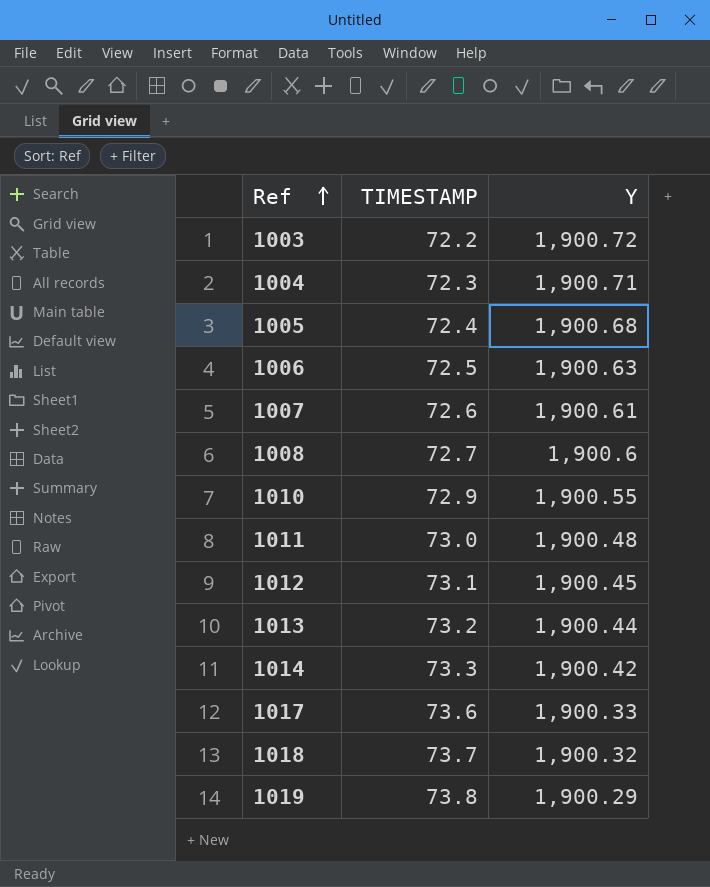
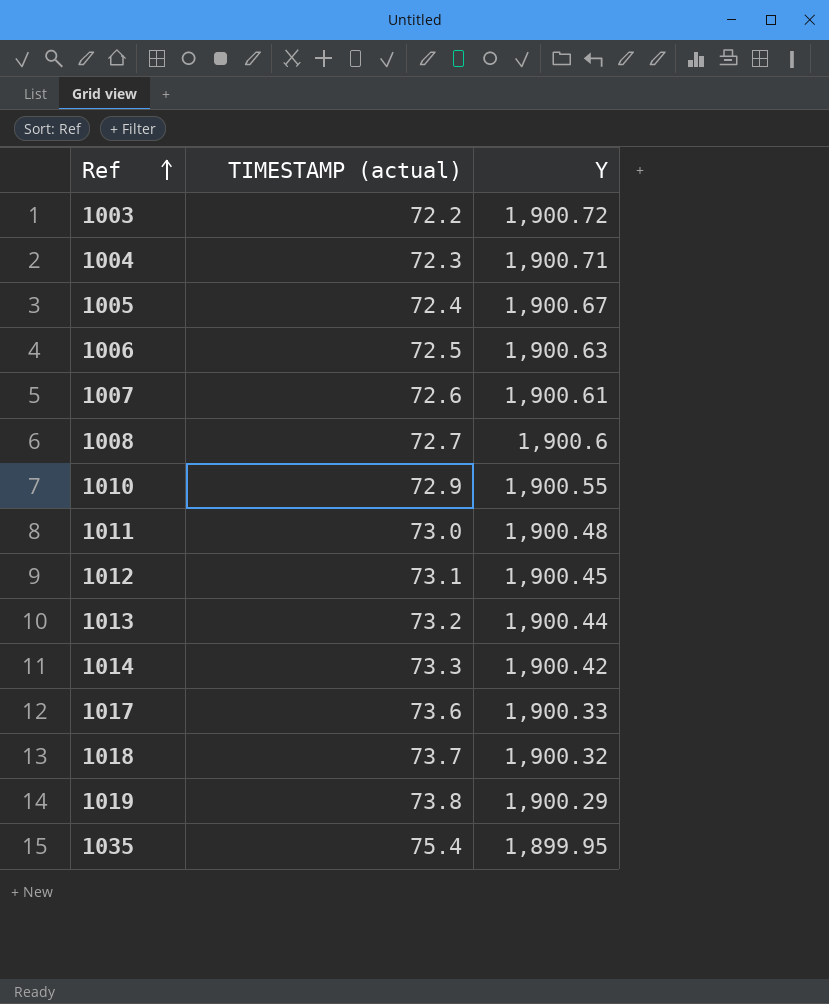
column name: TIMESTAMP -> TIMESTAMP (actual)
1005 | Y: 1,900.68 -> 1,900.67
row 1035: none -> 75.4 | 1,899.95

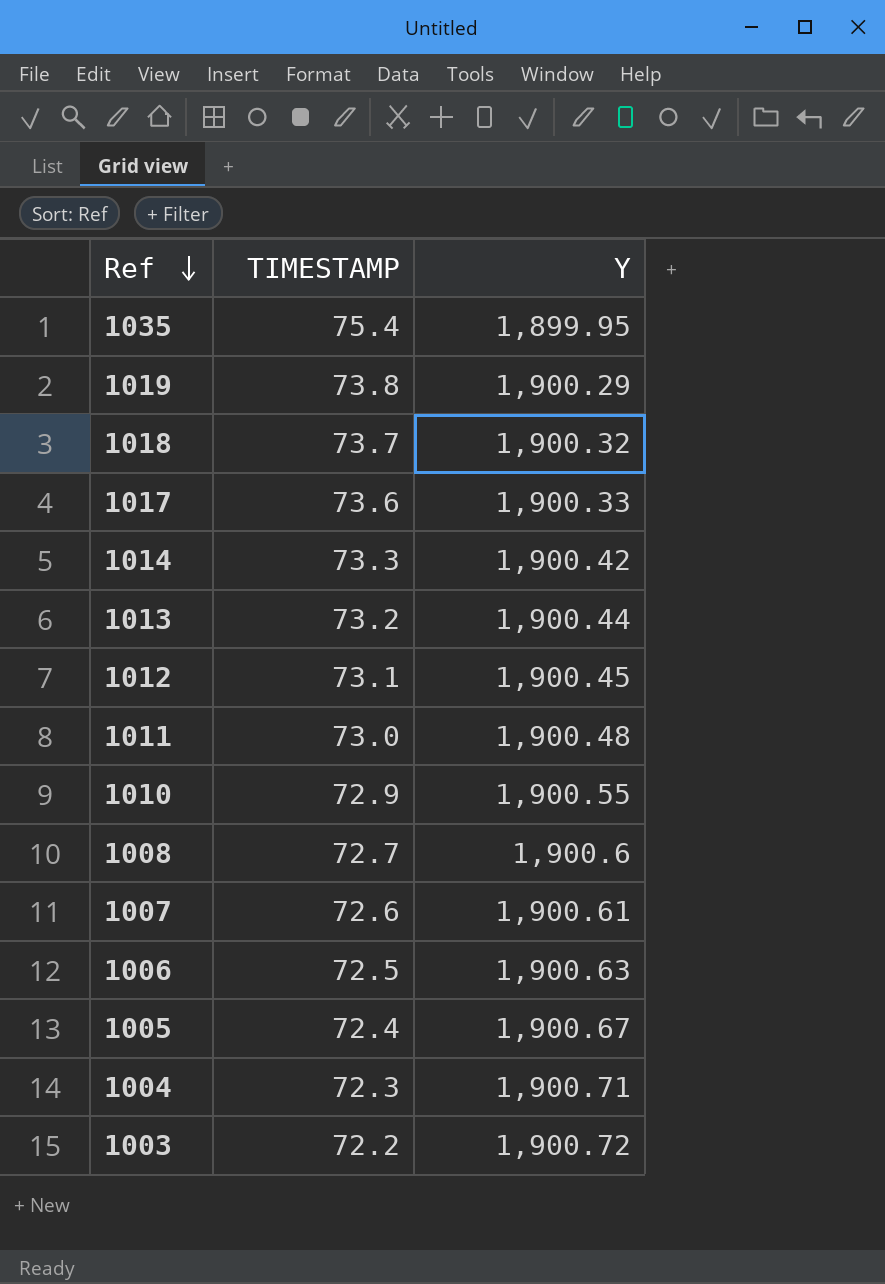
row order: Ref ascending -> Ref descending
column name: TIMESTAMP (actual) -> TIMESTAMP

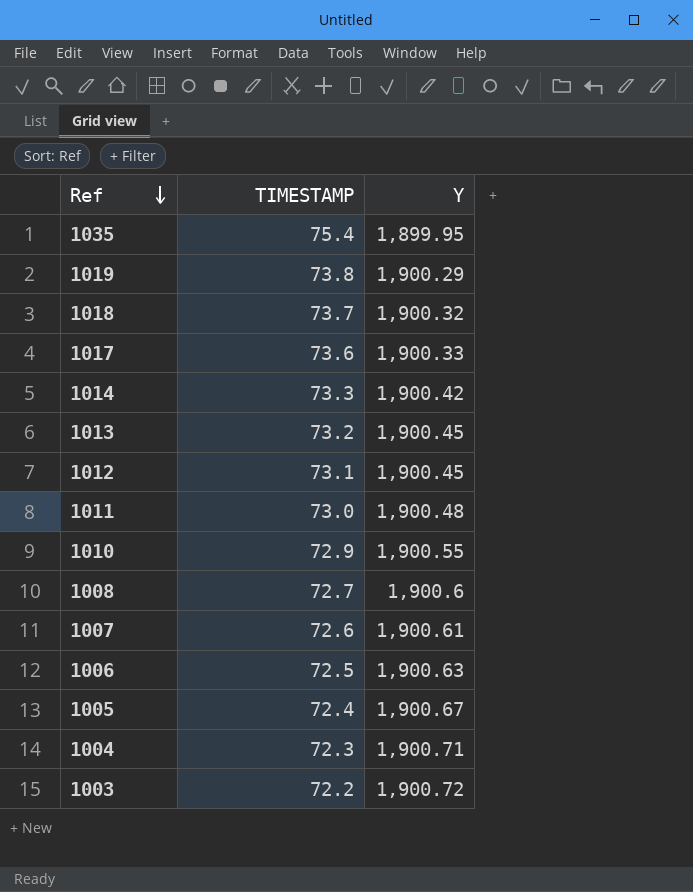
1013 | Y: 1,900.44 -> 1,900.45

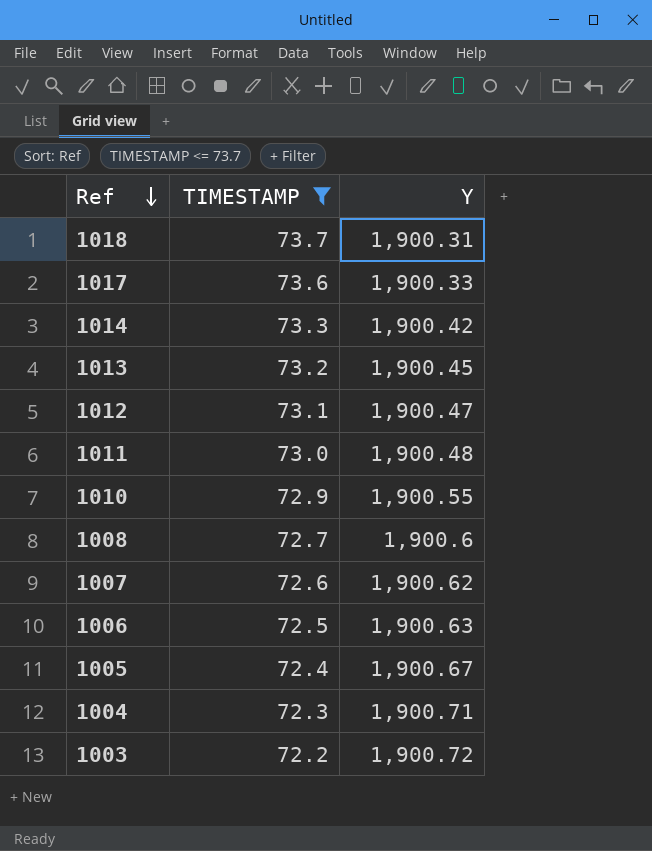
filter: none -> TIMESTAMP <= 73.7
1018 | Y: 1,900.32 -> 1,900.31
1012 | Y: 1,900.45 -> 1,900.47
1007 | Y: 1,900.61 -> 1,900.62

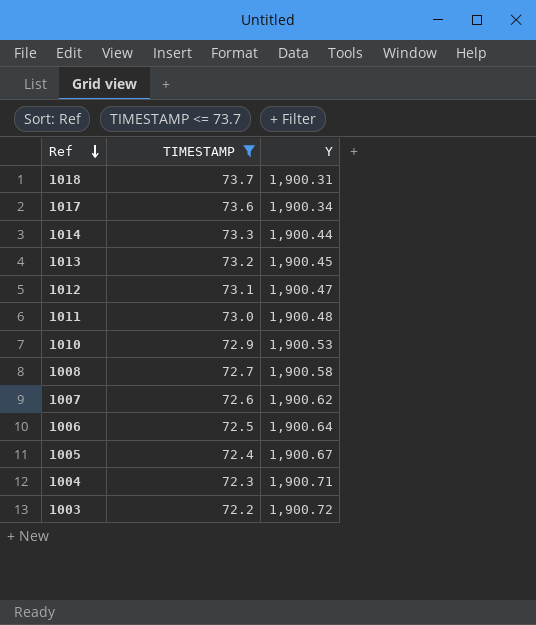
1017 | Y: 1,900.33 -> 1,900.34
1014 | Y: 1,900.42 -> 1,900.44
1010 | Y: 1,900.55 -> 1,900.53
1008 | Y: 1,900.6 -> 1,900.58
1006 | Y: 1,900.63 -> 1,900.64

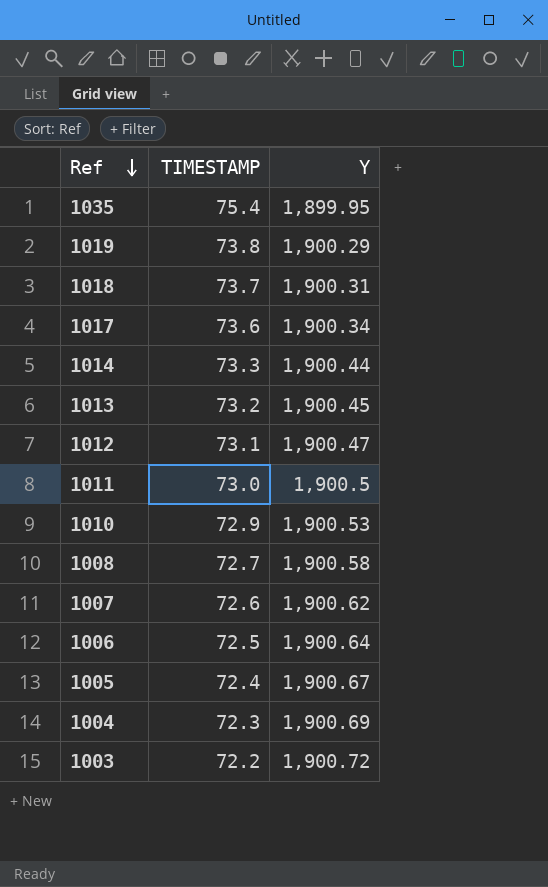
filter: TIMESTAMP <= 73.7 -> none
1011 | Y: 1,900.48 -> 1,900.5
1004 | Y: 1,900.71 -> 1,900.69

